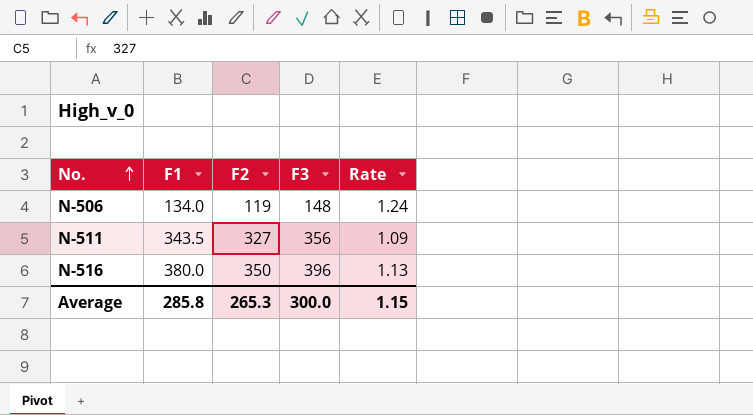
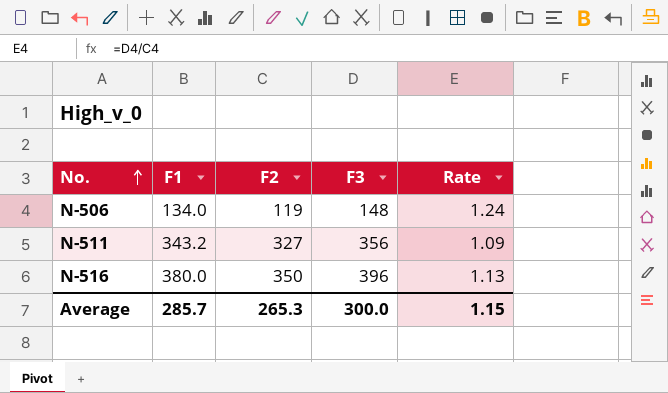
N-511 | F1: 343.5 -> 343.2
Average | F1: 285.8 -> 285.7

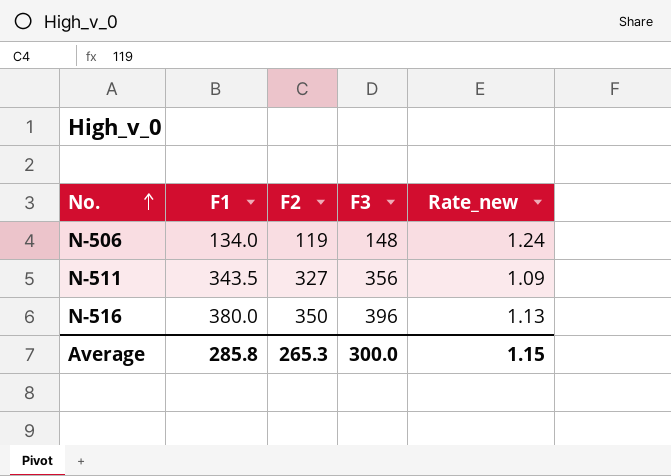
column name: Rate -> Rate_new
N-511 | F1: 343.2 -> 343.5
Average | F1: 285.7 -> 285.8

